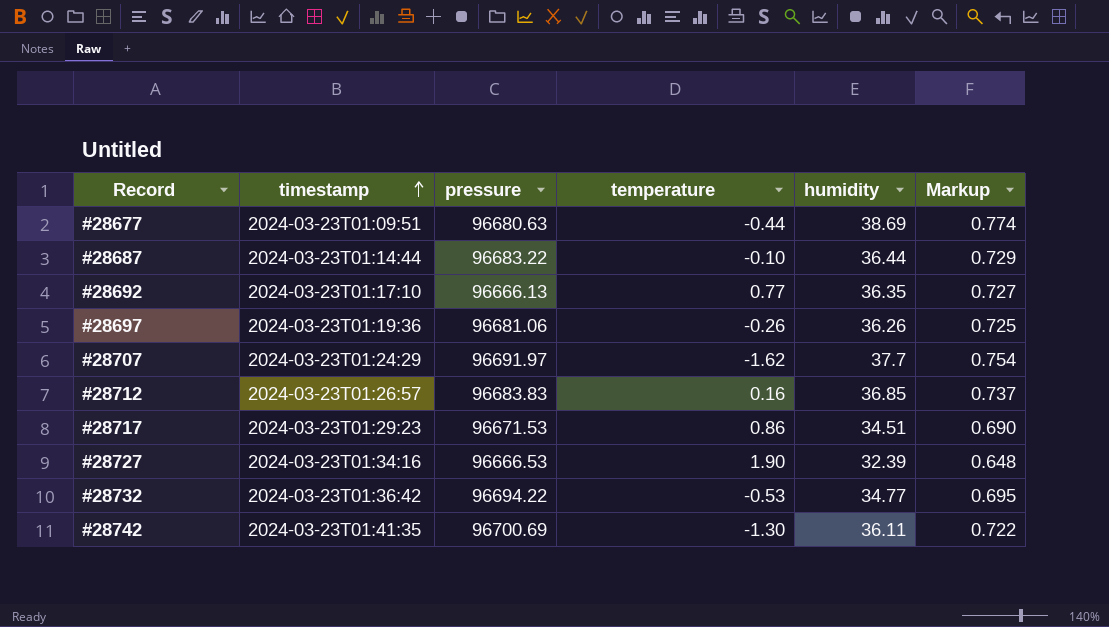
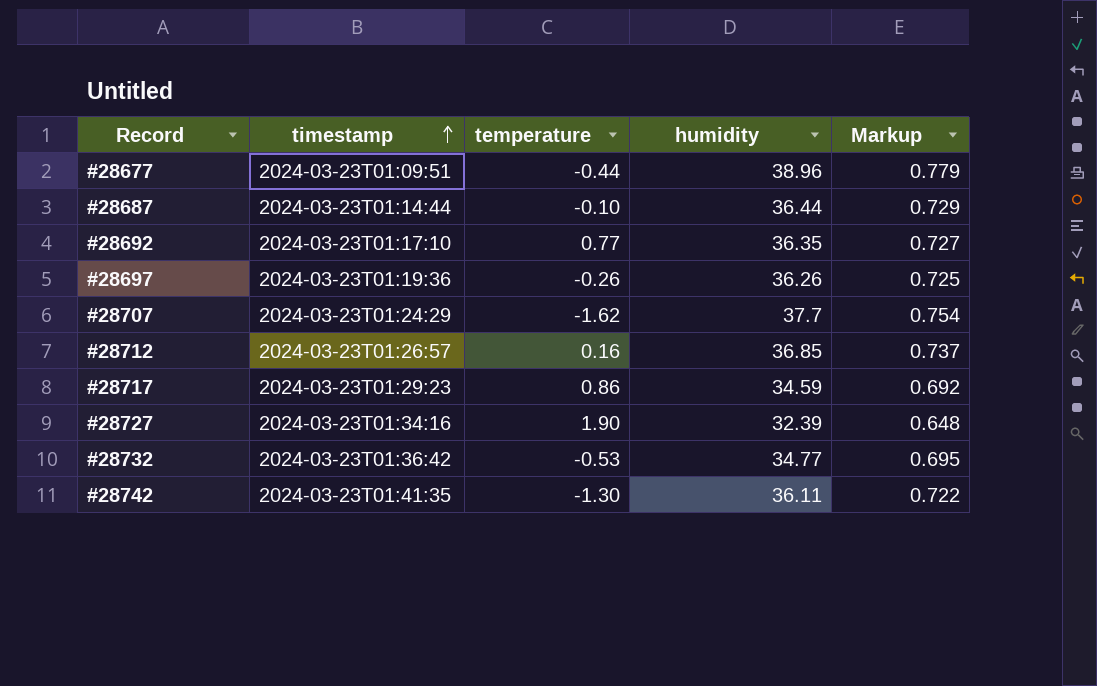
column pressure | position: 3 -> none
#28677 | humidity: 38.69 -> 38.96
#28677 | Markup: 0.774 -> 0.779
#28717 | humidity: 34.51 -> 34.59
#28717 | Markup: 0.690 -> 0.692

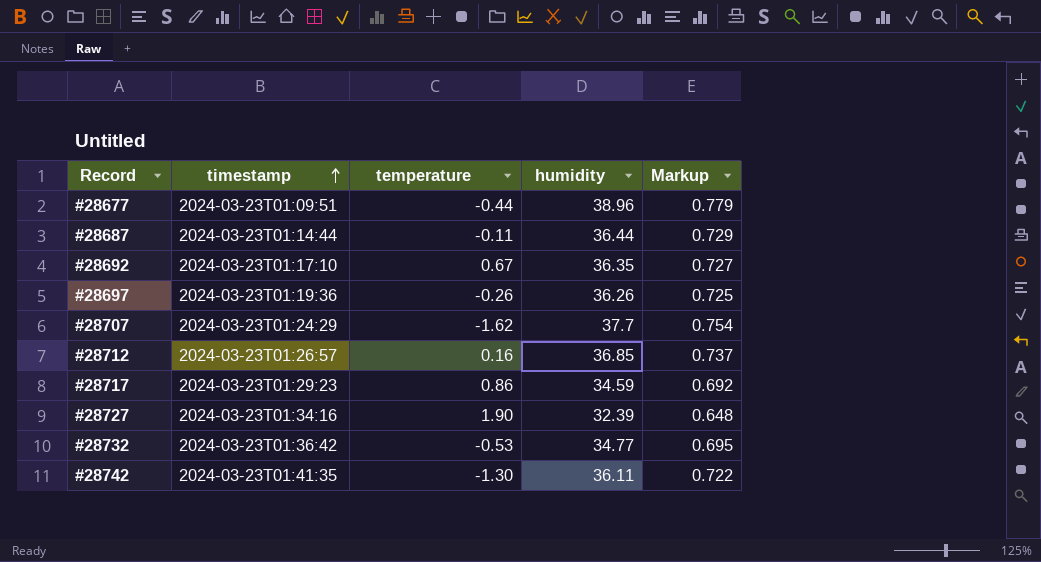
#28687 | temperature: -0.10 -> -0.11
#28692 | temperature: 0.77 -> 0.67

